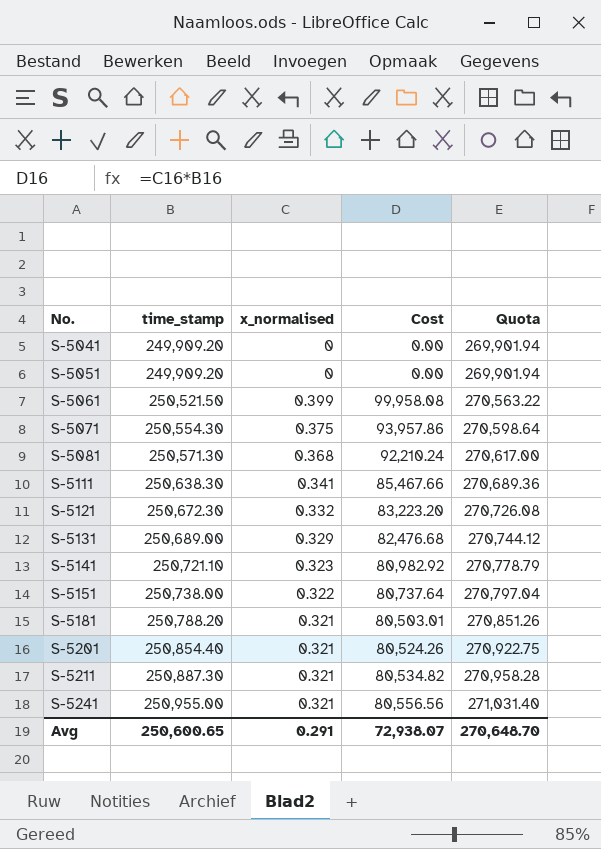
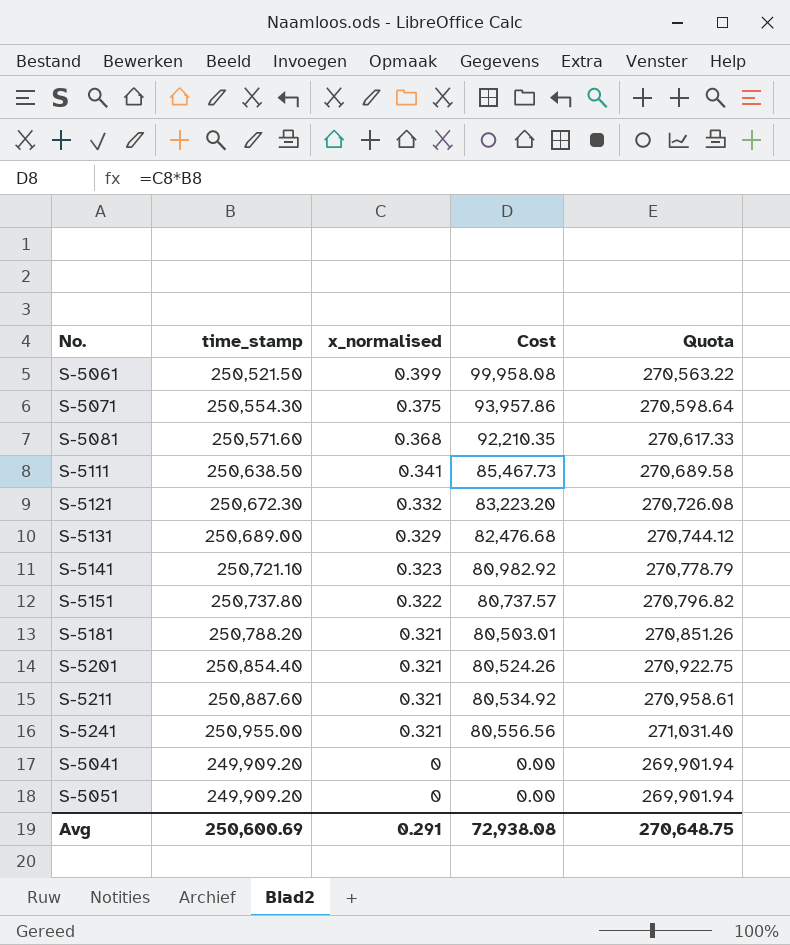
row order: No. ascending -> x_normalised descending
S-5081 | time_stamp: 250,571.30 -> 250,571.60
S-5081 | Cost: 92,210.24 -> 92,210.35
S-5081 | Quota: 270,617.00 -> 270,617.33
S-5111 | time_stamp: 250,638.30 -> 250,638.50
S-5111 | Cost: 85,467.66 -> 85,467.73
S-5111 | Quota: 270,689.36 -> 270,689.58
S-5151 | time_stamp: 250,738.00 -> 250,737.80
S-5151 | Cost: 80,737.64 -> 80,737.57
S-5151 | Quota: 270,797.04 -> 270,796.82
S-5211 | time_stamp: 250,887.30 -> 250,887.60
S-5211 | Cost: 80,534.82 -> 80,534.92
S-5211 | Quota: 270,958.28 -> 270,958.61
Avg | time_stamp: 250,600.65 -> 250,600.69
Avg | Cost: 72,938.07 -> 72,938.08
Avg | Quota: 270,648.70 -> 270,648.75

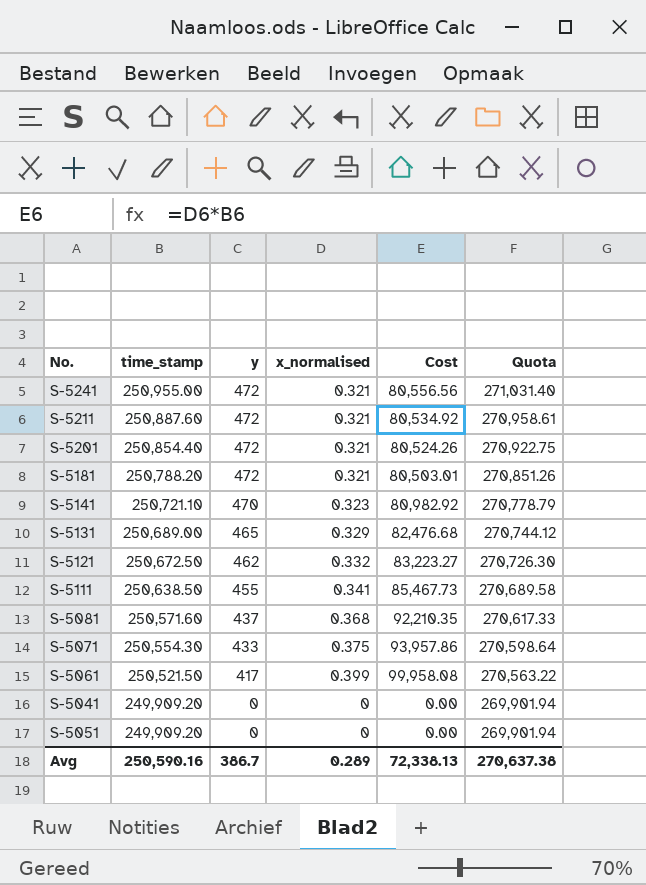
row order: x_normalised descending -> time_stamp descending
column y | position: none -> 3
row S-5151: 250,737.80 | 0.322 | 80,737.57 | 270,796.82 -> none
S-5121 | time_stamp: 250,672.30 -> 250,672.50
S-5121 | Cost: 83,223.20 -> 83,223.27
S-5121 | Quota: 270,726.08 -> 270,726.30
Avg | time_stamp: 250,600.69 -> 250,590.16
Avg | x_normalised: 0.291 -> 0.289
Avg | Cost: 72,938.08 -> 72,338.13
Avg | Quota: 270,648.75 -> 270,637.38

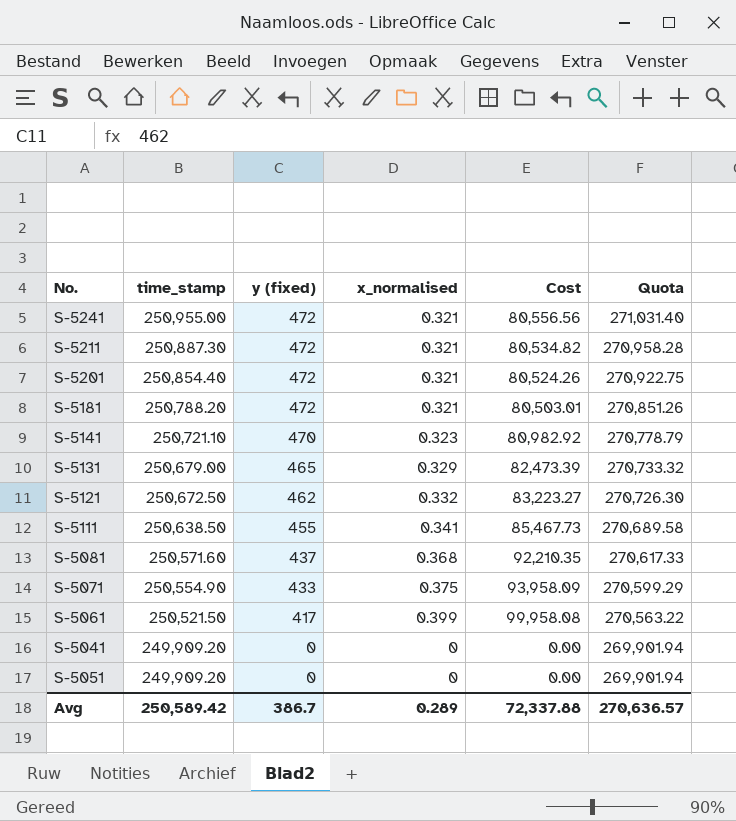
column name: y -> y (fixed)
S-5211 | time_stamp: 250,887.60 -> 250,887.30
S-5211 | Cost: 80,534.92 -> 80,534.82
S-5211 | Quota: 270,958.61 -> 270,958.28
S-5131 | time_stamp: 250,689.00 -> 250,679.00
S-5131 | Cost: 82,476.68 -> 82,473.39
S-5131 | Quota: 270,744.12 -> 270,733.32
S-5071 | time_stamp: 250,554.30 -> 250,554.90
S-5071 | Cost: 93,957.86 -> 93,958.09
S-5071 | Quota: 270,598.64 -> 270,599.29
Avg | time_stamp: 250,590.16 -> 250,589.42
Avg | Cost: 72,338.13 -> 72,337.88
Avg | Quota: 270,637.38 -> 270,636.57

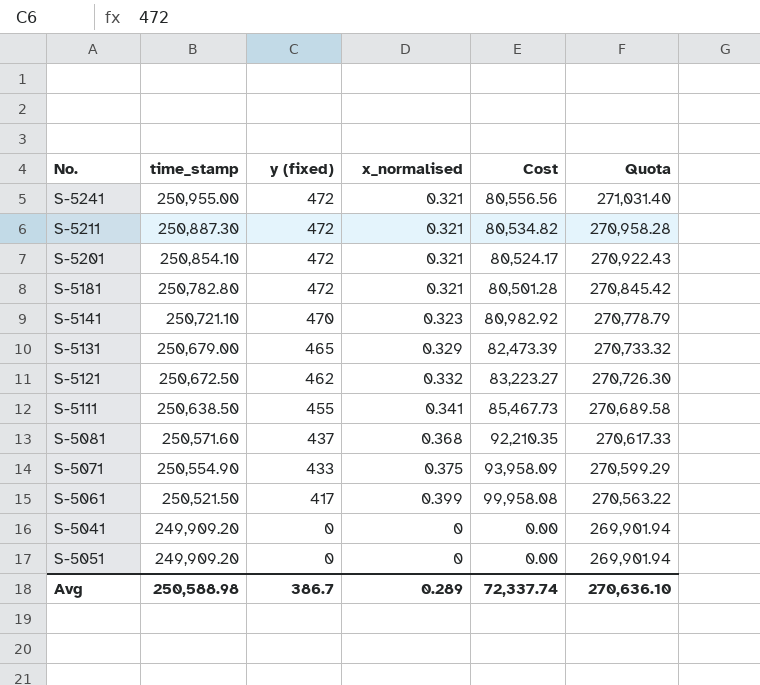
S-5201 | time_stamp: 250,854.40 -> 250,854.10
S-5201 | Cost: 80,524.26 -> 80,524.17
S-5201 | Quota: 270,922.75 -> 270,922.43
S-5181 | time_stamp: 250,788.20 -> 250,782.80
S-5181 | Cost: 80,503.01 -> 80,501.28
S-5181 | Quota: 270,851.26 -> 270,845.42
Avg | time_stamp: 250,589.42 -> 250,588.98
Avg | Cost: 72,337.88 -> 72,337.74
Avg | Quota: 270,636.57 -> 270,636.10

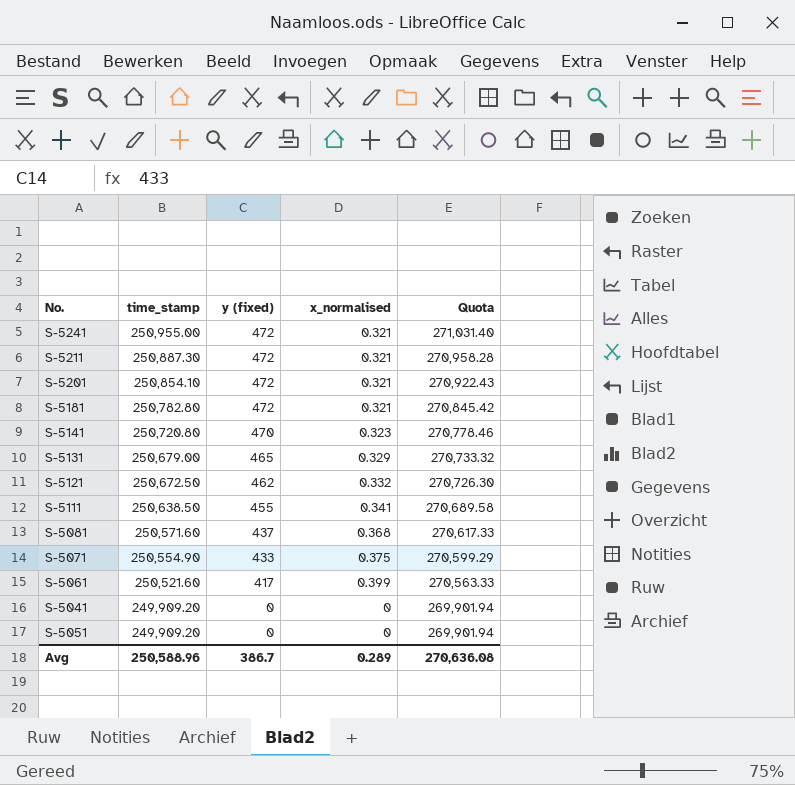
column Cost | formula: [time_stamp] * [x_normalised] -> none
S-5141 | time_stamp: 250,721.10 -> 250,720.80
S-5141 | Quota: 270,778.79 -> 270,778.46
S-5061 | time_stamp: 250,521.50 -> 250,521.60
S-5061 | Quota: 270,563.22 -> 270,563.33
Avg | time_stamp: 250,588.98 -> 250,588.96
Avg | Quota: 270,636.10 -> 270,636.08

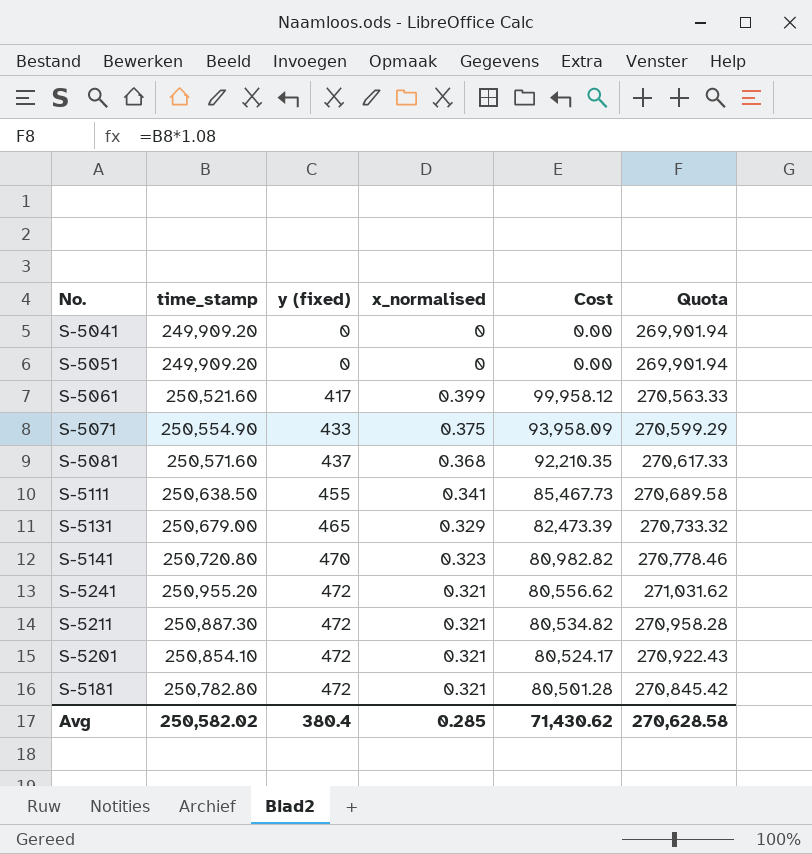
row order: time_stamp descending -> y (fixed) ascending
column Cost | formula: none -> [time_stamp] * [x_normalised]
row S-5121: 250,672.50 | 462 | 0.332 | 270,726.30 -> none
S-5241 | time_stamp: 250,955.00 -> 250,955.20
S-5241 | Quota: 271,031.40 -> 271,031.62
Avg | time_stamp: 250,588.96 -> 250,582.02
Avg | y (fixed): 386.7 -> 380.4
Avg | x_normalised: 0.289 -> 0.285
Avg | Quota: 270,636.08 -> 270,628.58

